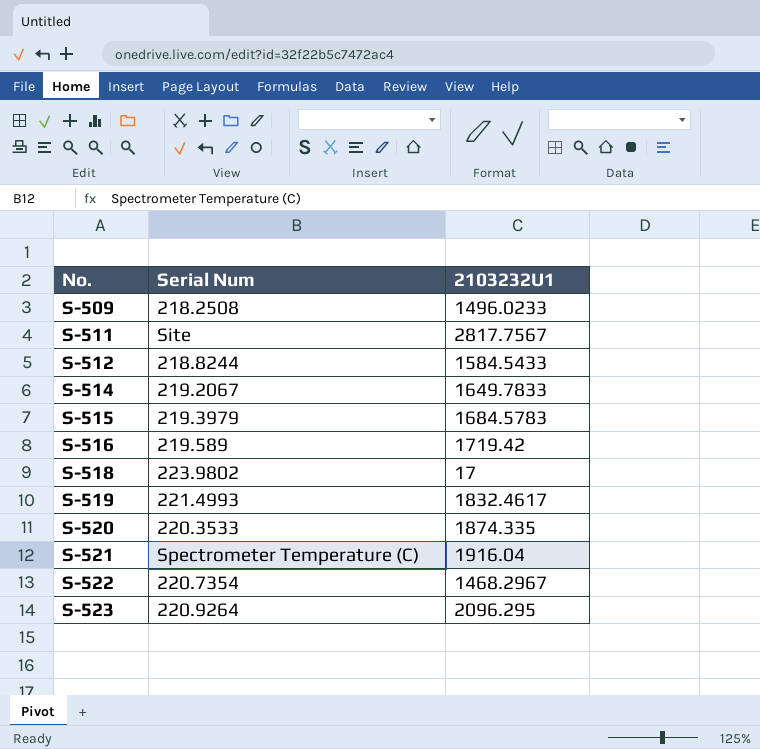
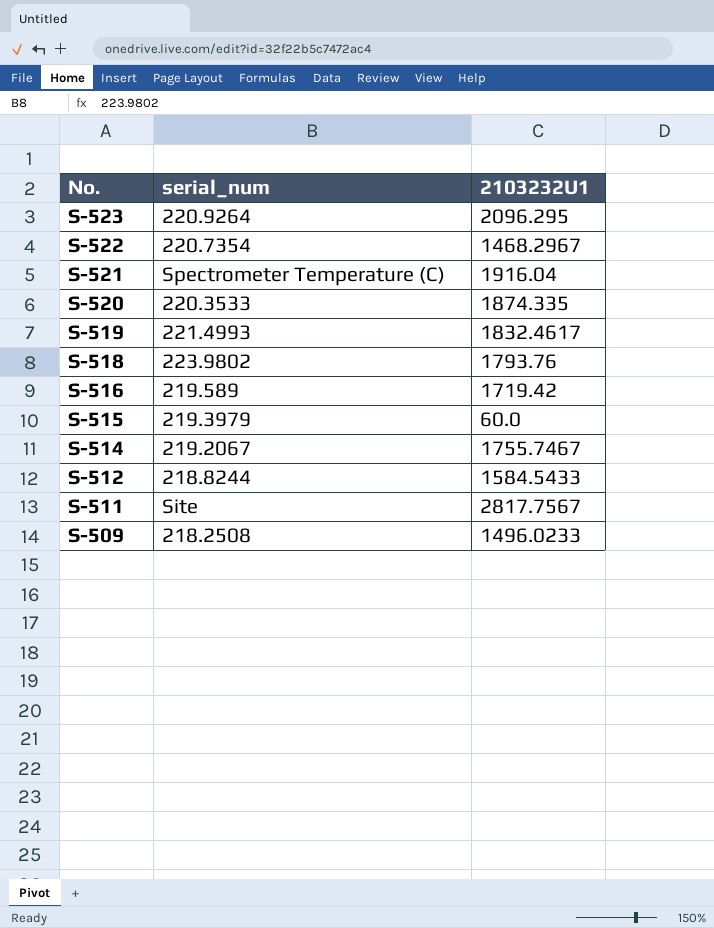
row order: No. ascending -> No. descending
column name: Serial Num -> serial_num
S-518 | 2103232U1: 17 -> 1793.76
S-515 | 2103232U1: 1684.5783 -> 60.0
S-514 | 2103232U1: 1649.7833 -> 1755.7467

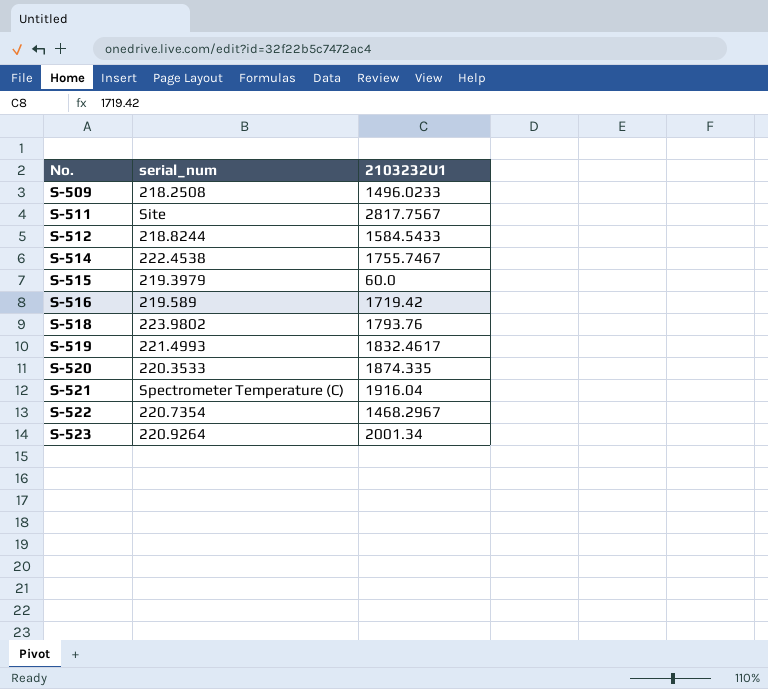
row order: No. descending -> No. ascending
S-514 | serial_num: 219.2067 -> 222.4538
S-523 | 2103232U1: 2096.295 -> 2001.34

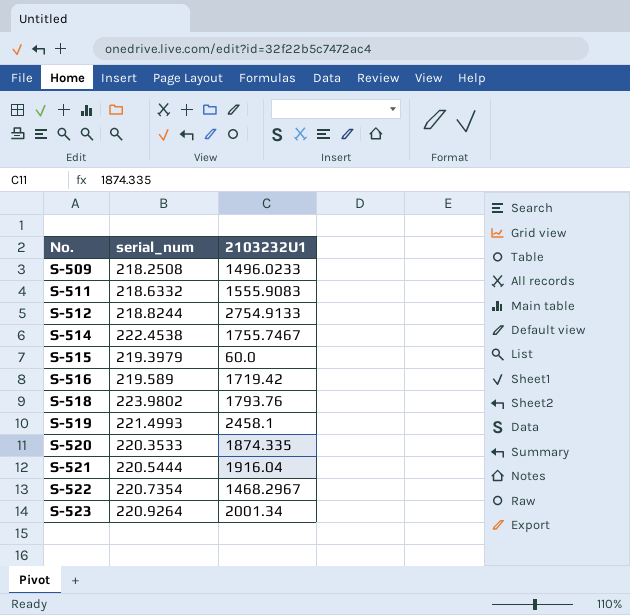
S-511 | serial_num: Site -> 218.6332
S-511 | 2103232U1: 2817.7567 -> 1555.9083
S-512 | 2103232U1: 1584.5433 -> 2754.9133
S-519 | 2103232U1: 1832.4617 -> 2458.1
S-521 | serial_num: Spectrometer Temperature (C) -> 220.5444

